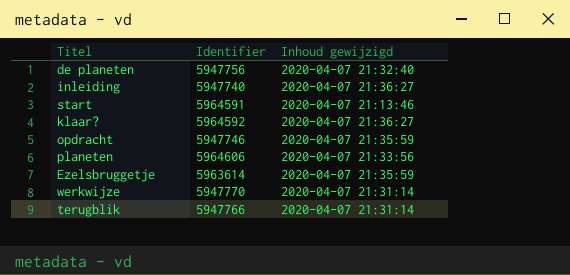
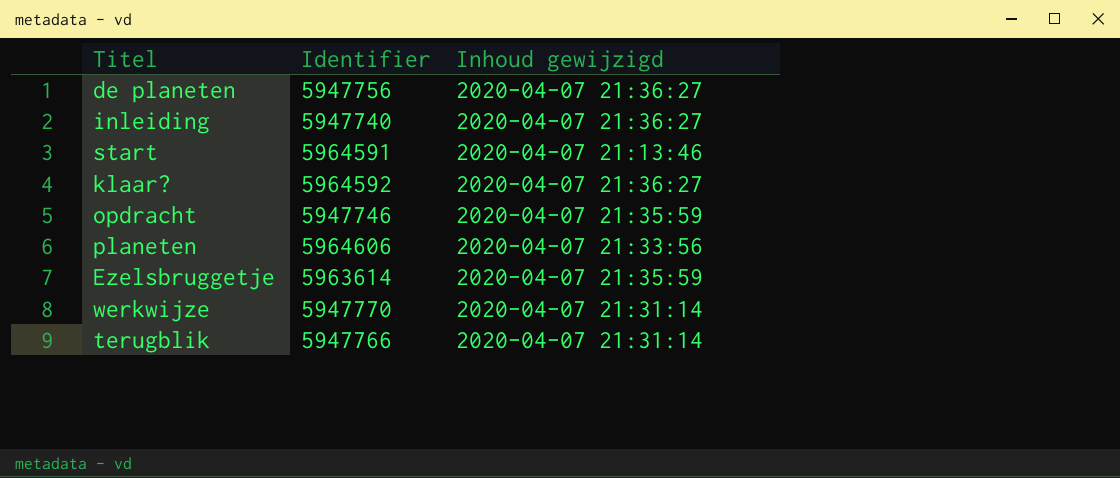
de planeten | Inhoud gewijzigd: 2020-04-07 21:32:40 -> 2020-04-07 21:36:27

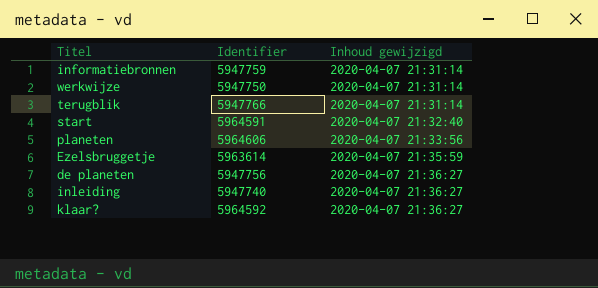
row order: none -> Inhoud gewijzigd ascending
row opdracht: 5947746 | 2020-04-07 21:35:59 -> none
row informatiebronnen: none -> 5947759 | 2020-04-07 21:31:14
werkwijze | Identifier: 5947770 -> 5947750
start | Inhoud gewijzigd: 2020-04-07 21:13:46 -> 2020-04-07 21:32:40

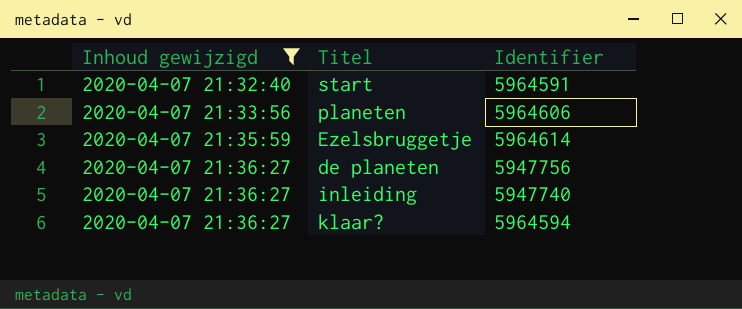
filter: none -> Inhoud gewijzigd != 2020-04-07 21:31:14
column Inhoud gewijzigd | position: 3 -> 1
Ezelsbruggetje | Identifier: 5963614 -> 5964614
klaar? | Identifier: 5964592 -> 5964594

